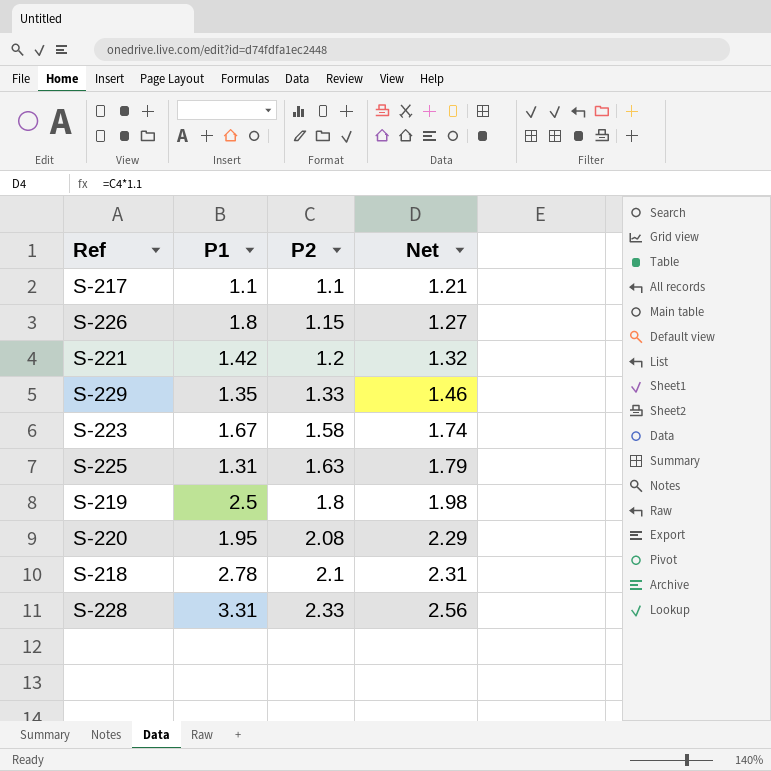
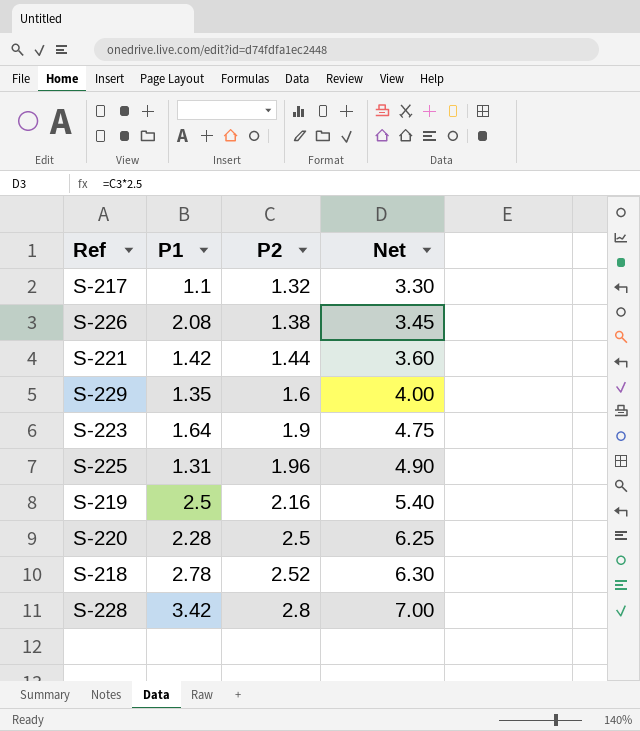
column Net | formula: [P2] * 1.1 -> [P2] * 2.5
S-217 | P2: 1.1 -> 1.32
S-226 | P1: 1.8 -> 2.08
S-226 | P2: 1.15 -> 1.38
S-221 | P2: 1.2 -> 1.44
S-229 | P2: 1.33 -> 1.6
S-223 | P1: 1.67 -> 1.64
S-223 | P2: 1.58 -> 1.9
S-225 | P2: 1.63 -> 1.96
S-219 | P2: 1.8 -> 2.16
S-220 | P1: 1.95 -> 2.28
S-220 | P2: 2.08 -> 2.5
S-218 | P2: 2.1 -> 2.52
S-228 | P1: 3.31 -> 3.42
S-228 | P2: 2.33 -> 2.8

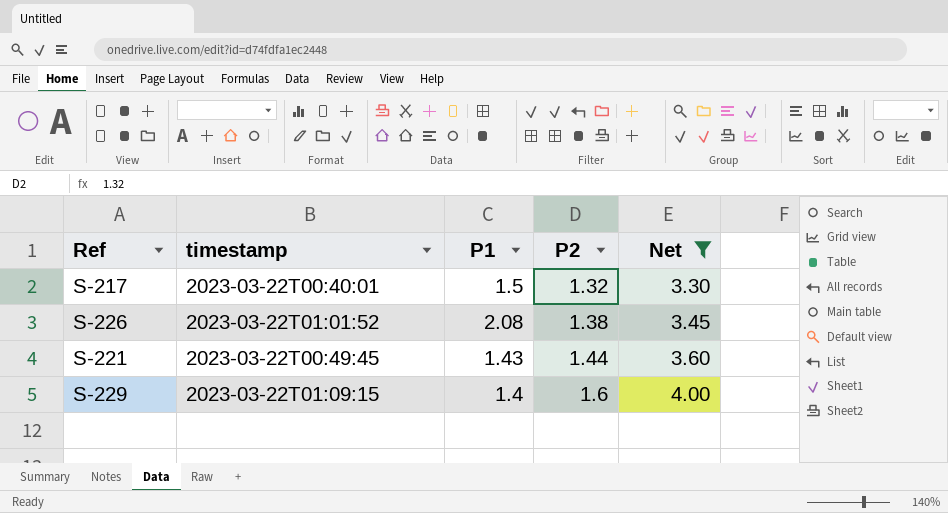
filter: none -> Net <= 4.00
column timestamp | position: none -> 2
S-217 | P1: 1.1 -> 1.5
S-221 | P1: 1.42 -> 1.43
S-229 | P1: 1.35 -> 1.4

